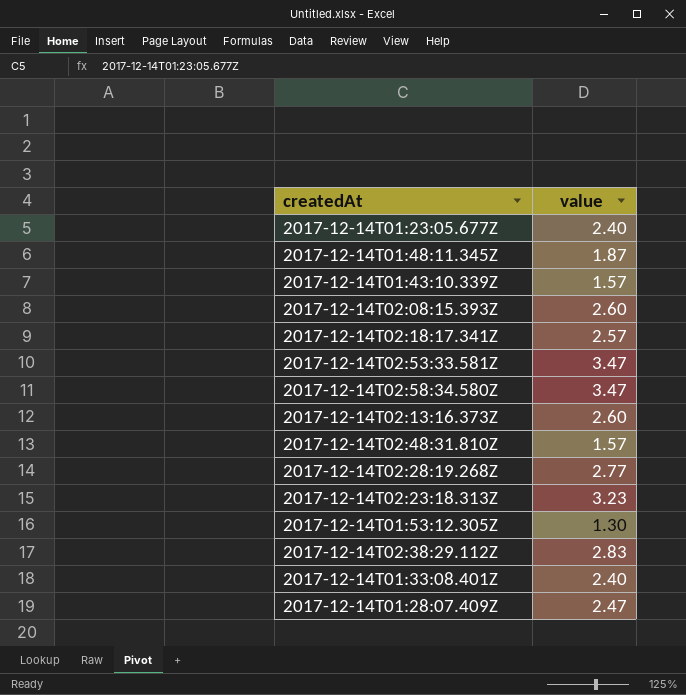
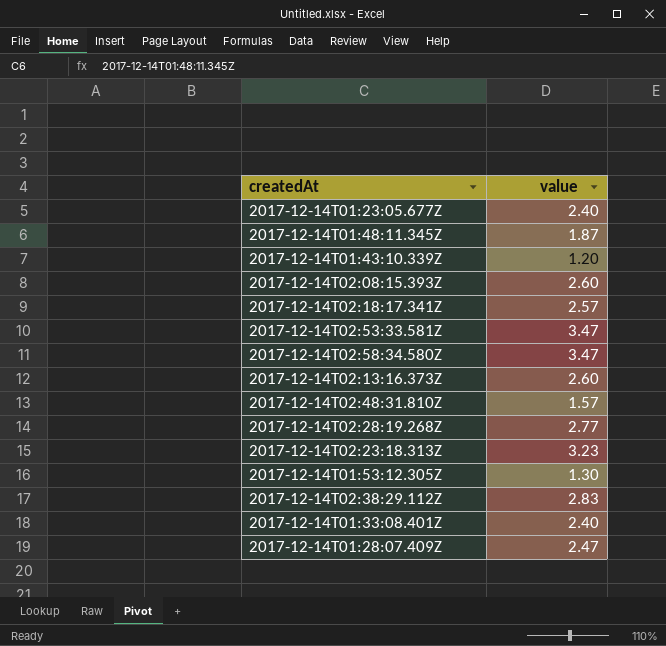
2017-12-14T01:43:10.339Z | value: 1.57 -> 1.20

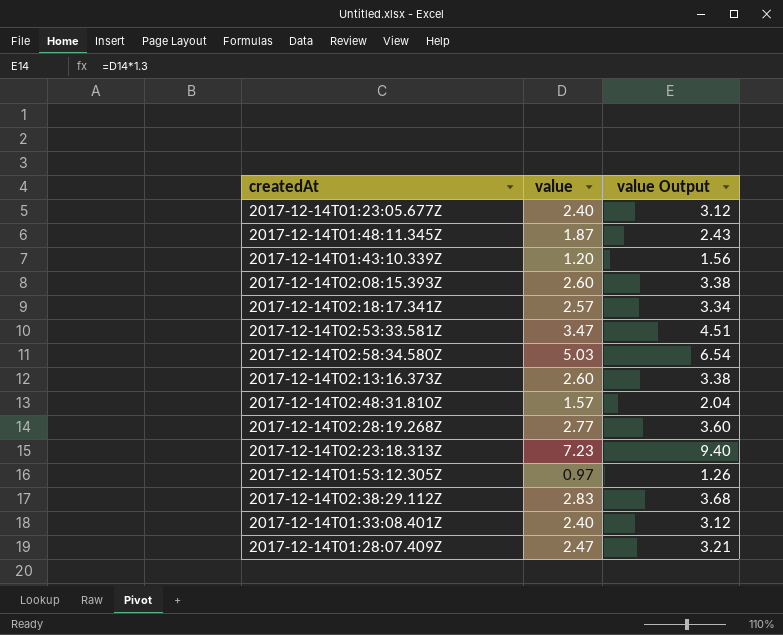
column value Output | formula: none -> [value] * 1.3
2017-12-14T02:58:34.580Z | value: 3.47 -> 5.03
2017-12-14T02:23:18.313Z | value: 3.23 -> 7.23
2017-12-14T01:53:12.305Z | value: 1.30 -> 0.97

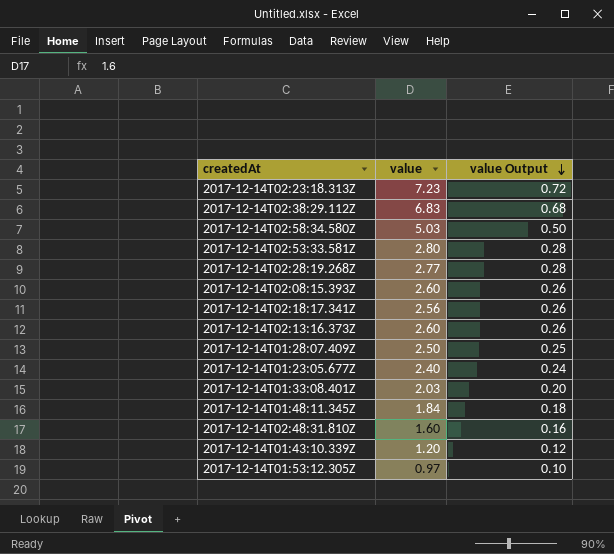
row order: none -> value Output descending
column value Output | formula: [value] * 1.3 -> [value] * 0.1
2017-12-14T02:38:29.112Z | value: 2.83 -> 6.83
2017-12-14T02:53:33.581Z | value: 3.47 -> 2.80
2017-12-14T02:18:17.341Z | value: 2.57 -> 2.56
2017-12-14T01:28:07.409Z | value: 2.47 -> 2.50
2017-12-14T01:33:08.401Z | value: 2.40 -> 2.03
2017-12-14T01:48:11.345Z | value: 1.87 -> 1.84
2017-12-14T02:48:31.810Z | value: 1.57 -> 1.60

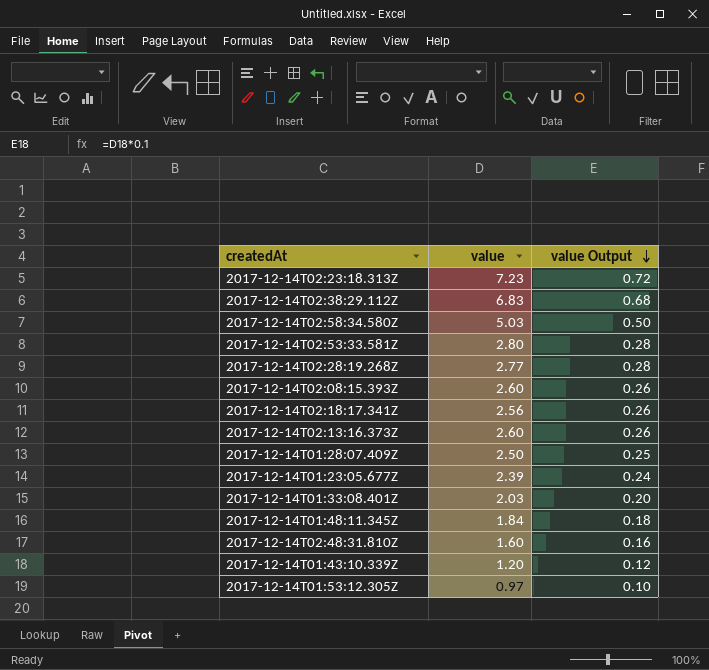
2017-12-14T01:23:05.677Z | value: 2.40 -> 2.39

